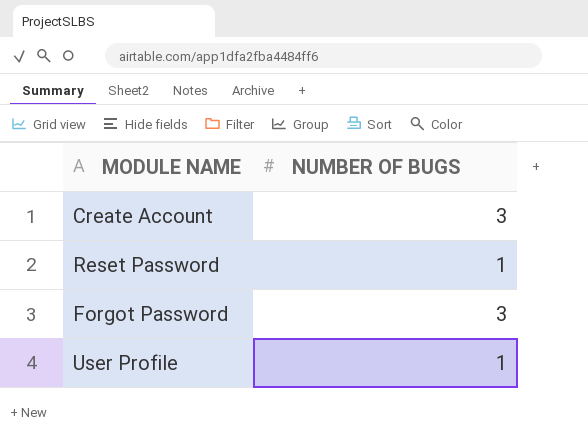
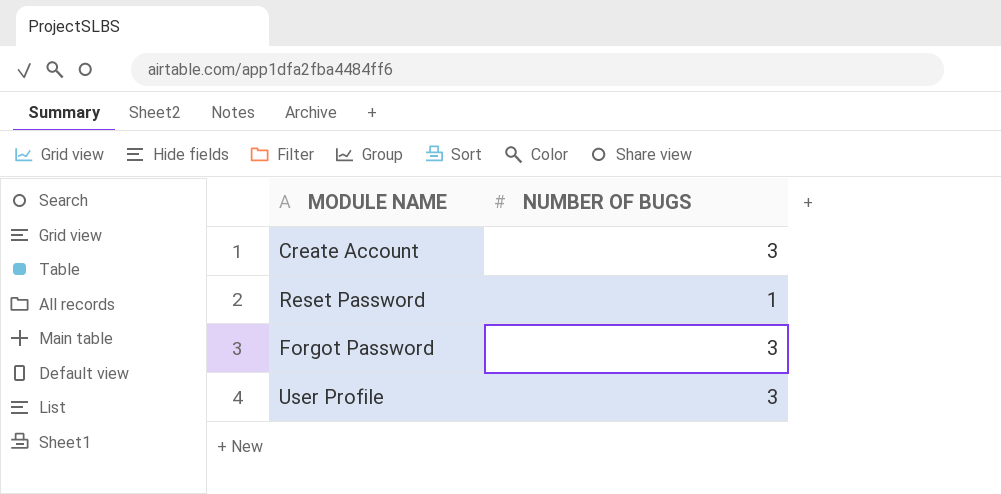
User Profile | NUMBER OF BUGS: 1 -> 3

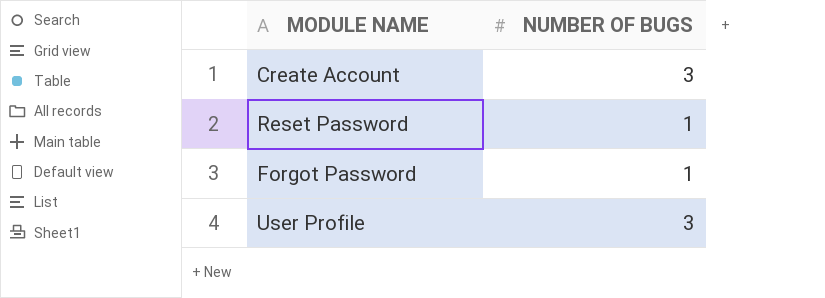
Forgot Password | NUMBER OF BUGS: 3 -> 1

